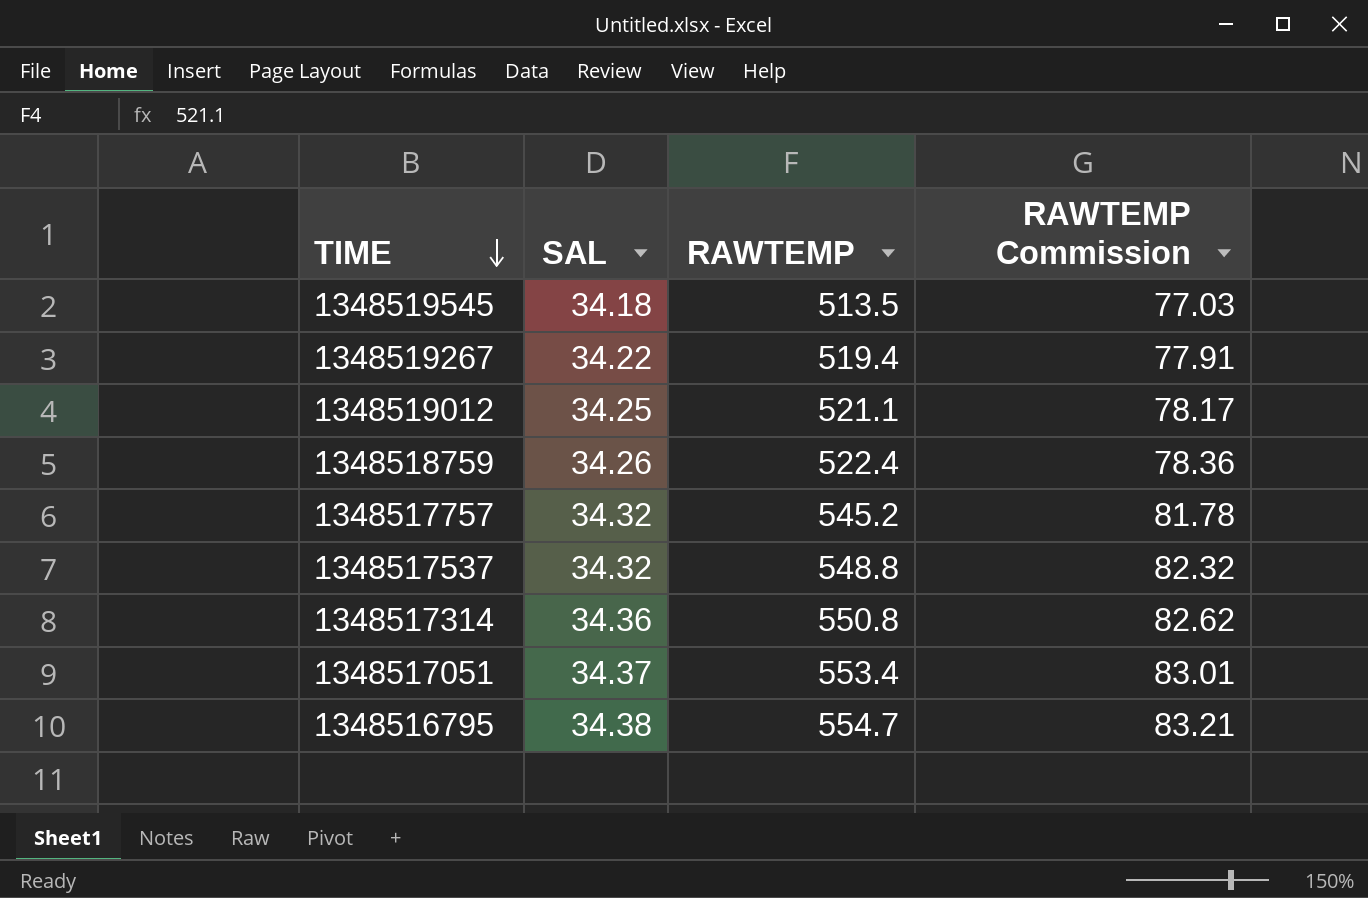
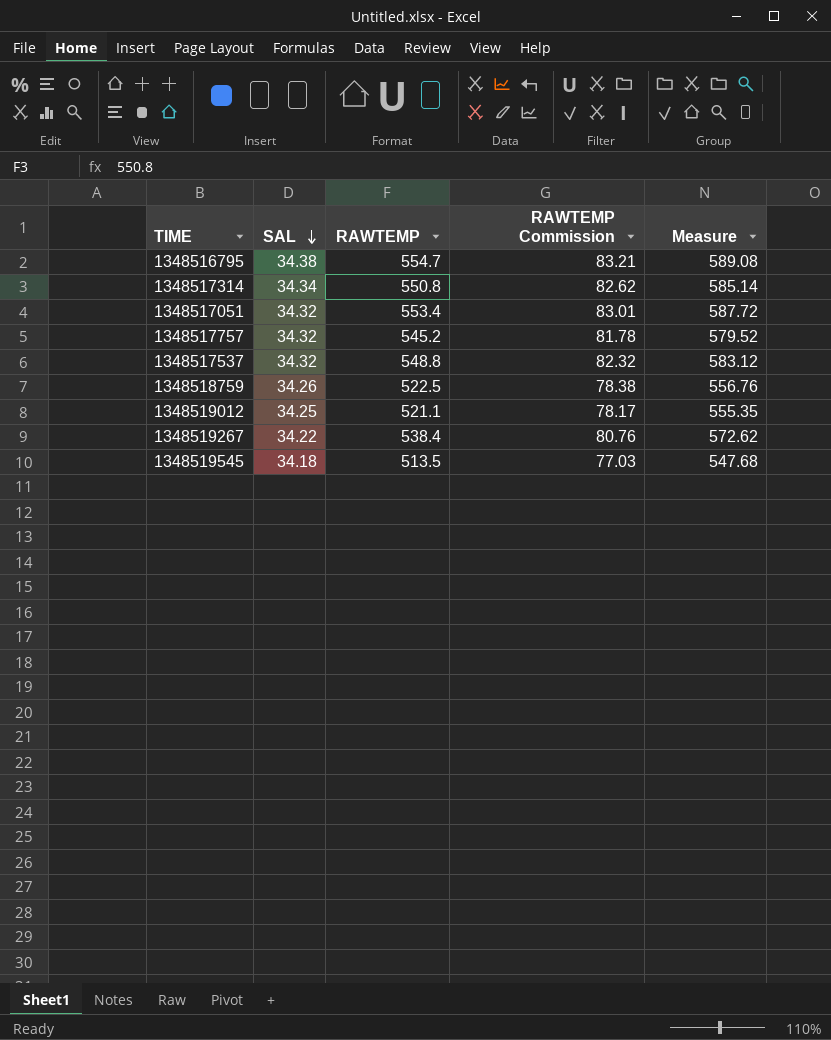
row order: TIME descending -> SAL descending
column Measure | formula: none -> [SAL] + [RAWTEMP]
1348517314 | SAL: 34.36 -> 34.34
1348517051 | SAL: 34.37 -> 34.32
1348518759 | RAWTEMP: 522.4 -> 522.5
1348518759 | RAWTEMP Commission: 78.36 -> 78.38
1348519267 | RAWTEMP: 519.4 -> 538.4
1348519267 | RAWTEMP Commission: 77.91 -> 80.76

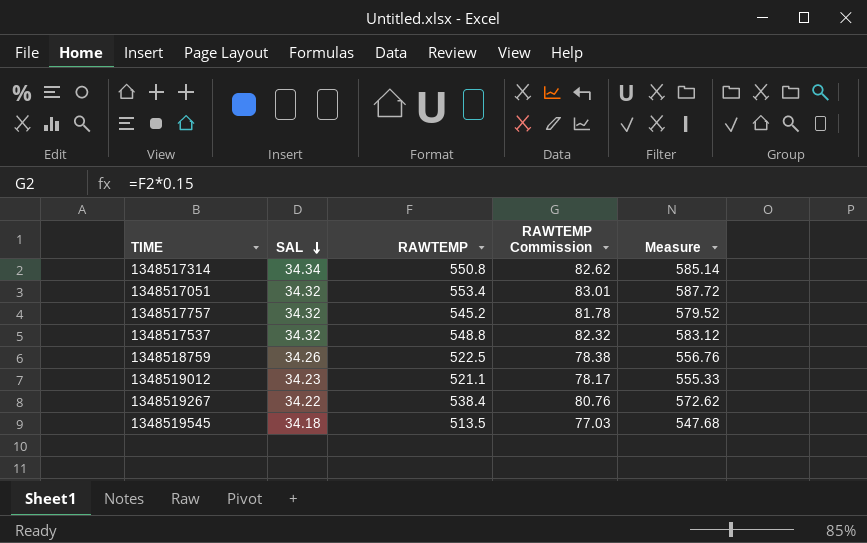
row 1348516795: 34.38 | 554.7 | 83.21 | 589.08 -> none
1348519012 | SAL: 34.25 -> 34.23
1348519012 | Measure: 555.35 -> 555.33

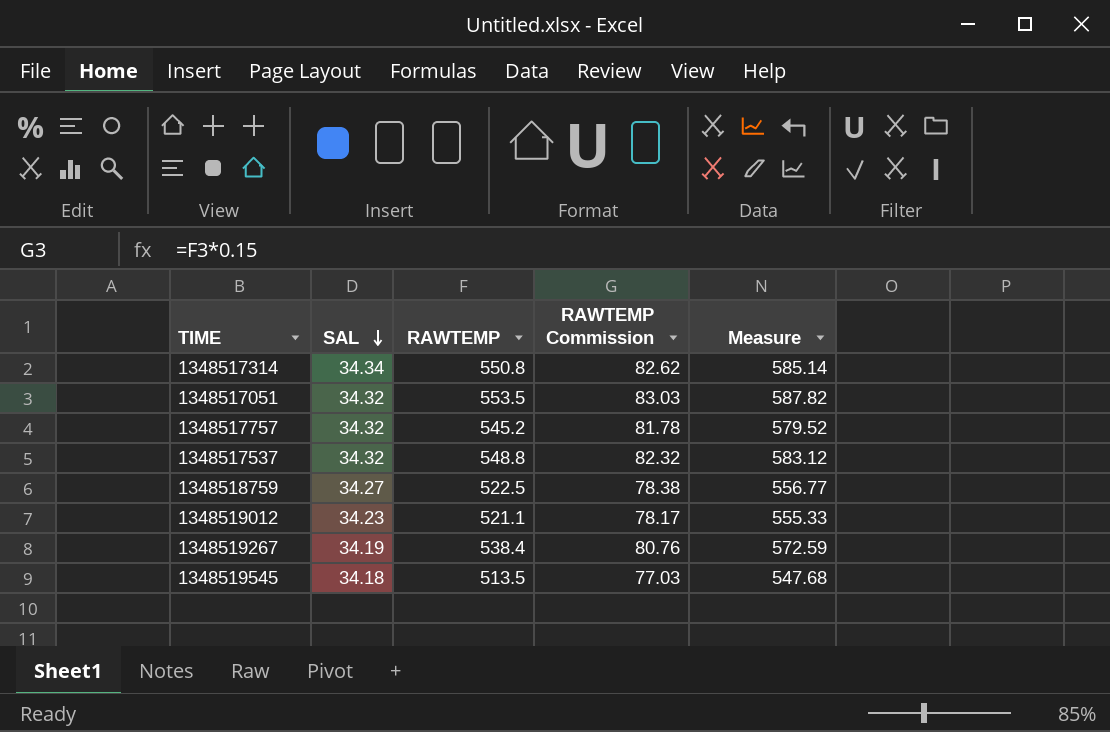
1348517051 | RAWTEMP: 553.4 -> 553.5
1348517051 | RAWTEMP Commission: 83.01 -> 83.03
1348517051 | Measure: 587.72 -> 587.82
1348518759 | SAL: 34.26 -> 34.27
1348518759 | Measure: 556.76 -> 556.77
1348519267 | SAL: 34.22 -> 34.19
1348519267 | Measure: 572.62 -> 572.59

